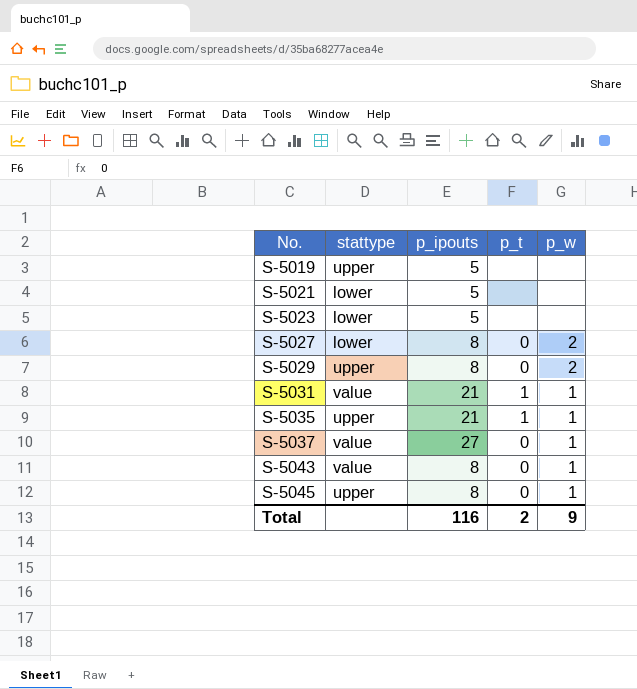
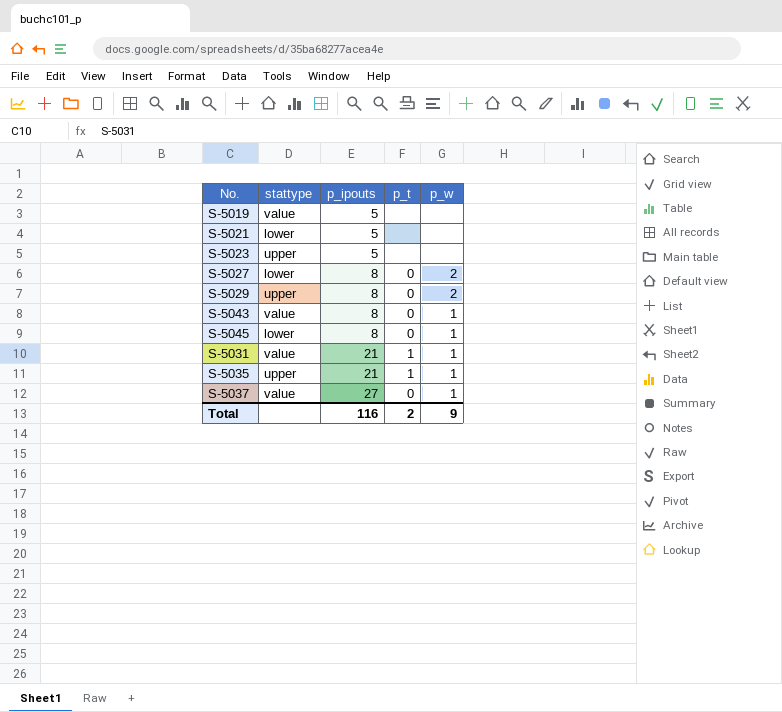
row order: No. ascending -> p_ipouts ascending
S-5019 | stattype: upper -> value
S-5023 | stattype: lower -> upper
S-5045 | stattype: upper -> lower

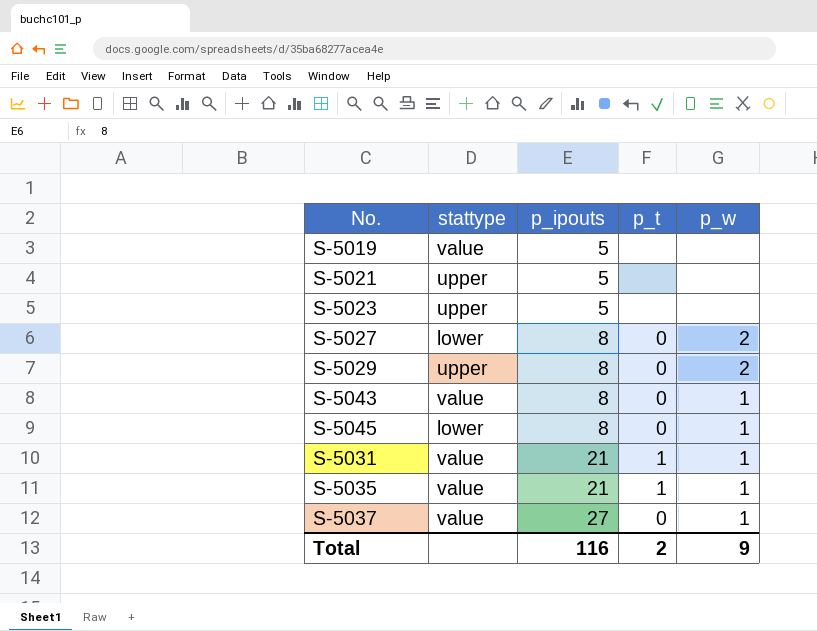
S-5021 | stattype: lower -> upper
S-5035 | stattype: upper -> value

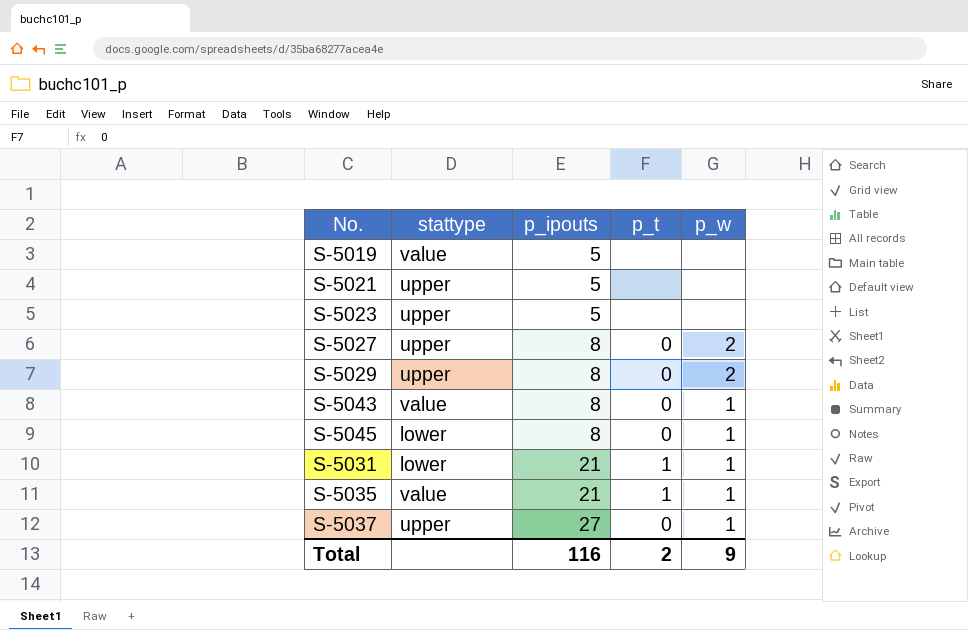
S-5027 | stattype: lower -> upper
S-5031 | stattype: value -> lower
S-5037 | stattype: value -> upper

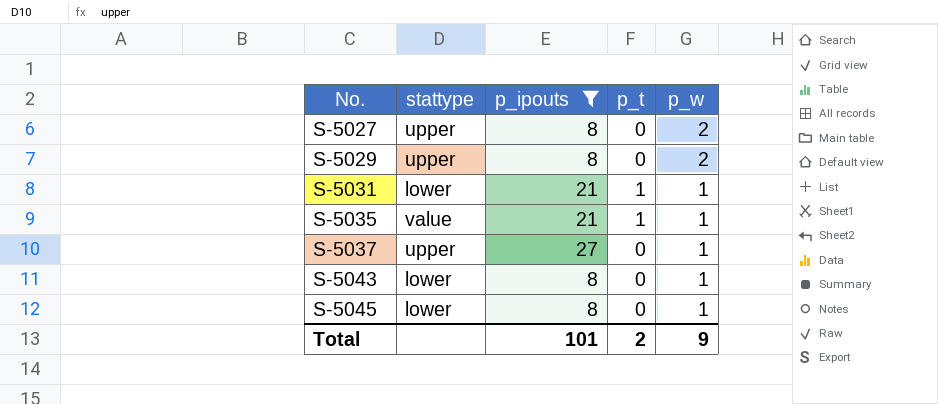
filter: none -> p_ipouts != 5
row order: p_ipouts ascending -> No. ascending
S-5043 | stattype: value -> lower
Total | p_ipouts: 116 -> 101

